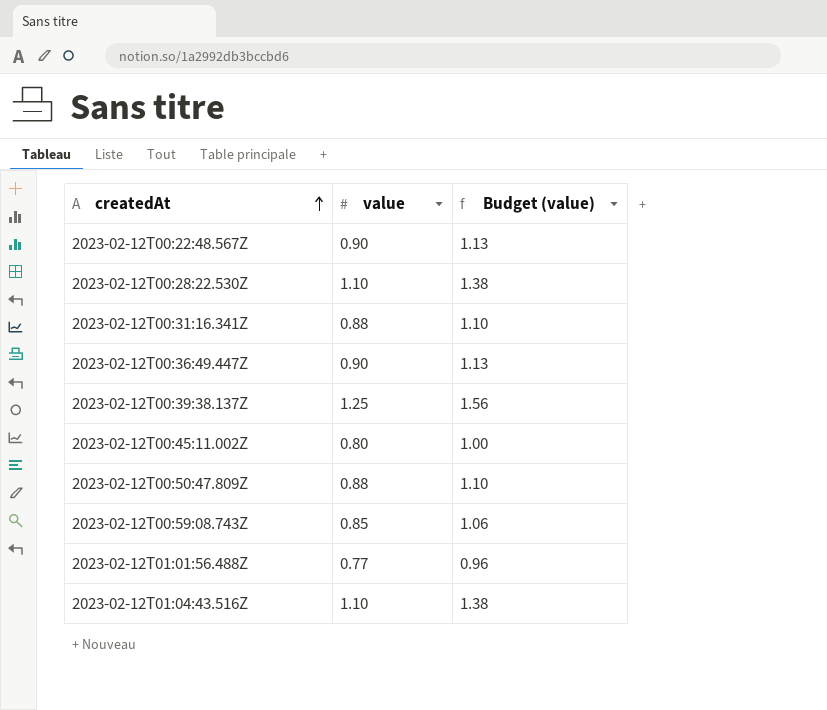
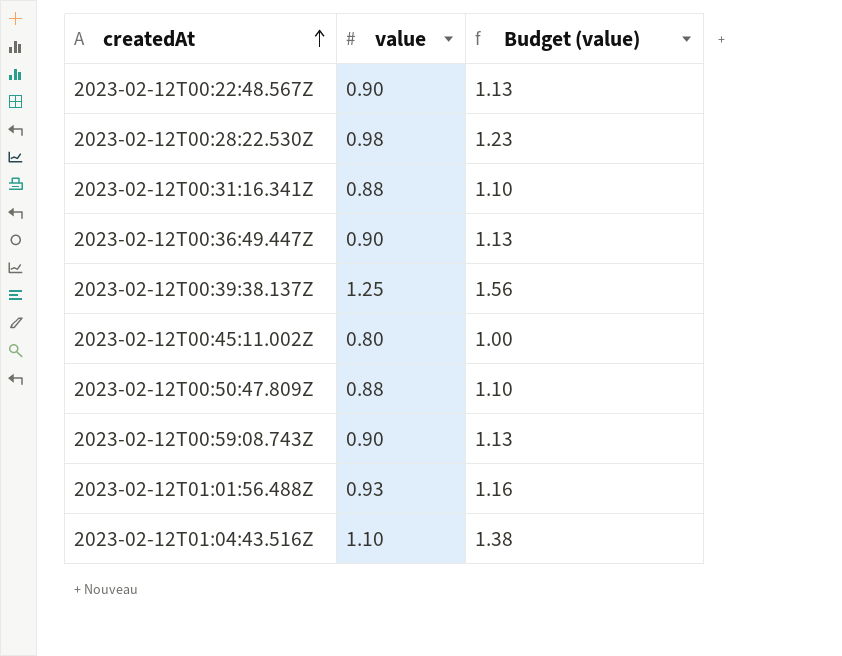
2023-02-12T00:28:22.530Z | value: 1.10 -> 0.98
2023-02-12T00:28:22.530Z | Budget (value): 1.38 -> 1.23
2023-02-12T00:59:08.743Z | value: 0.85 -> 0.90
2023-02-12T00:59:08.743Z | Budget (value): 1.06 -> 1.13
2023-02-12T01:01:56.488Z | value: 0.77 -> 0.93
2023-02-12T01:01:56.488Z | Budget (value): 0.96 -> 1.16

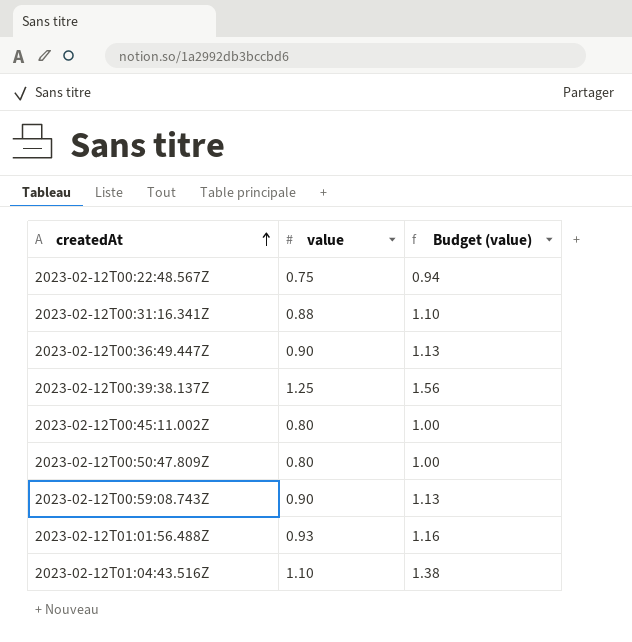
row 2023-02-12T00:28:22.530Z: 0.98 | 1.23 -> none
2023-02-12T00:22:48.567Z | value: 0.90 -> 0.75
2023-02-12T00:22:48.567Z | Budget (value): 1.13 -> 0.94
2023-02-12T00:50:47.809Z | value: 0.88 -> 0.80
2023-02-12T00:50:47.809Z | Budget (value): 1.10 -> 1.00

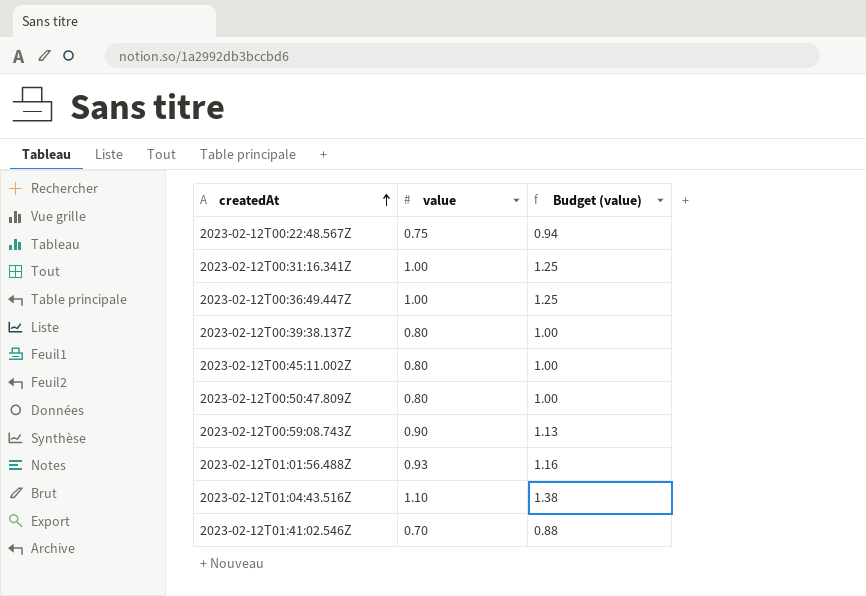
2023-02-12T00:31:16.341Z | value: 0.88 -> 1.00
2023-02-12T00:31:16.341Z | Budget (value): 1.10 -> 1.25
2023-02-12T00:36:49.447Z | value: 0.90 -> 1.00
2023-02-12T00:36:49.447Z | Budget (value): 1.13 -> 1.25
2023-02-12T00:39:38.137Z | value: 1.25 -> 0.80
2023-02-12T00:39:38.137Z | Budget (value): 1.56 -> 1.00
row 2023-02-12T01:41:02.546Z: none -> 0.70 | 0.88

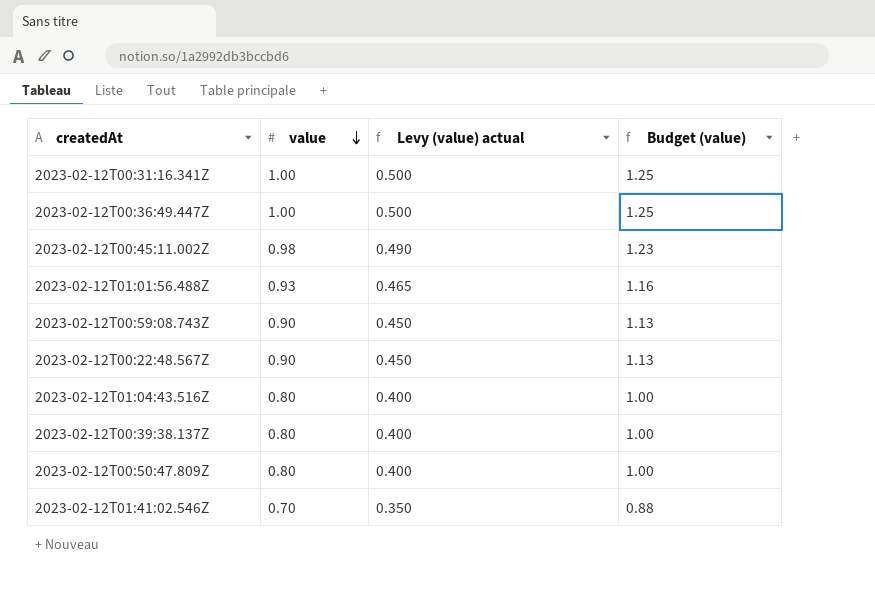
row order: createdAt ascending -> value descending
column Levy (value) actual | formula: none -> [value] * 0.5
2023-02-12T00:45:11.002Z | value: 0.80 -> 0.98
2023-02-12T00:45:11.002Z | Budget (value): 1.00 -> 1.23
2023-02-12T00:22:48.567Z | value: 0.75 -> 0.90
2023-02-12T00:22:48.567Z | Budget (value): 0.94 -> 1.13
2023-02-12T01:04:43.516Z | value: 1.10 -> 0.80
2023-02-12T01:04:43.516Z | Budget (value): 1.38 -> 1.00

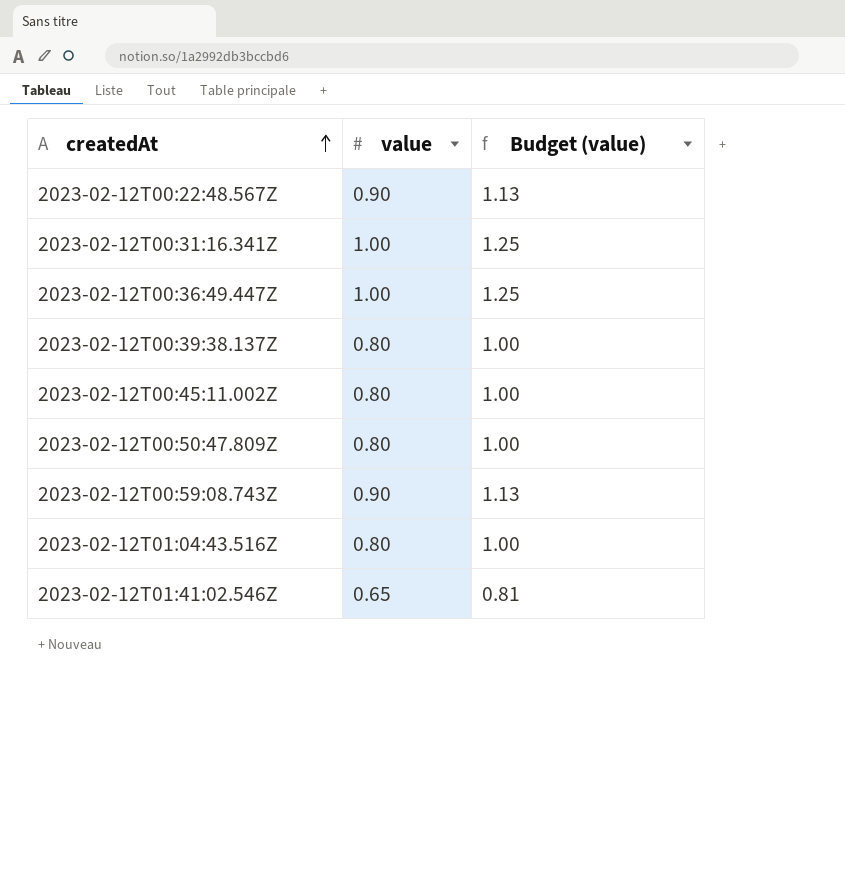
row order: value descending -> createdAt ascending
column Levy (value) actual | formula: [value] * 0.5 -> none
row 2023-02-12T01:01:56.488Z: 0.93 | 0.465 | 1.16 -> none
2023-02-12T00:45:11.002Z | value: 0.98 -> 0.80
2023-02-12T00:45:11.002Z | Budget (value): 1.23 -> 1.00
2023-02-12T01:41:02.546Z | value: 0.70 -> 0.65
2023-02-12T01:41:02.546Z | Budget (value): 0.88 -> 0.81

